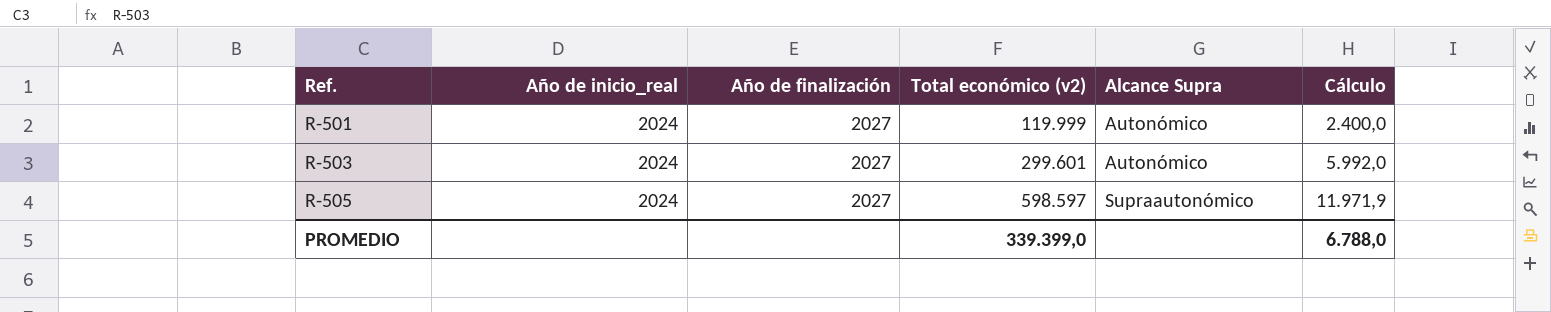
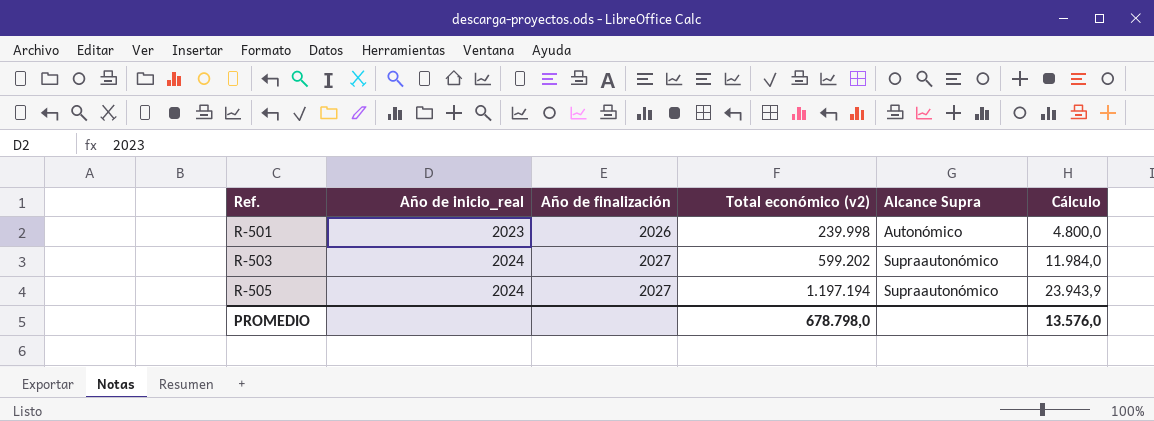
R-501 | Año de inicio_real: 2024 -> 2023
R-501 | Año de finalización: 2027 -> 2026
R-501 | Total económico (v2): 119.999 -> 239.998
R-501 | Cálculo: 2.400,0 -> 4.800,0
R-503 | Total económico (v2): 299.601 -> 599.202
R-503 | Alcance Supra: Autonómico -> Supraautonómico
R-503 | Cálculo: 5.992,0 -> 11.984,0
R-505 | Total económico (v2): 598.597 -> 1.197.194
R-505 | Cálculo: 11.971,9 -> 23.943,9
PROMEDIO | Total económico (v2): 339.399,0 -> 678.798,0
PROMEDIO | Cálculo: 6.788,0 -> 13.576,0

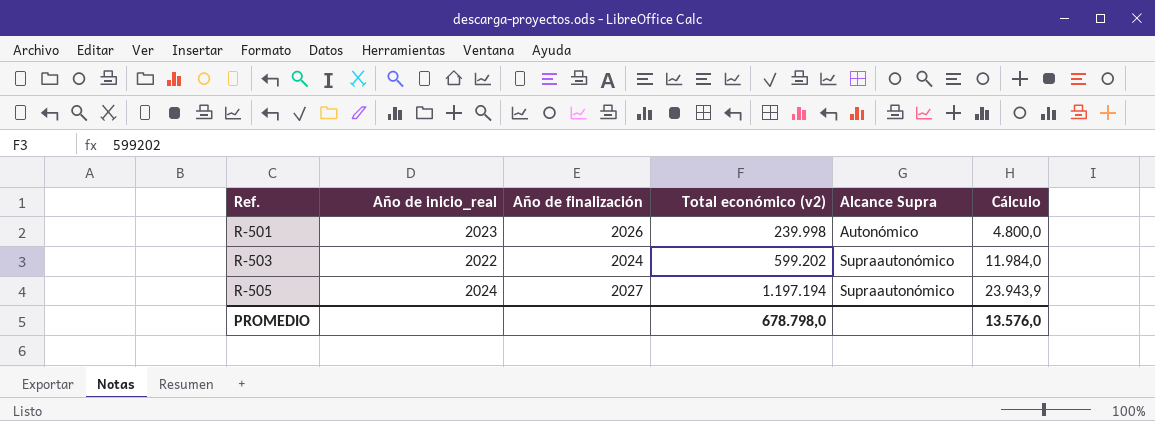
R-503 | Año de inicio_real: 2024 -> 2022
R-503 | Año de finalización: 2027 -> 2024

